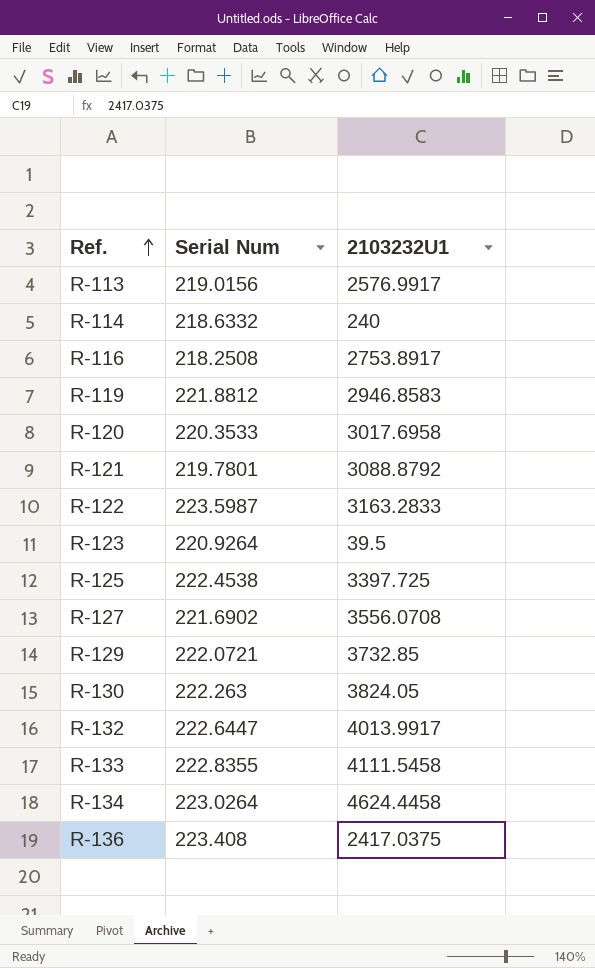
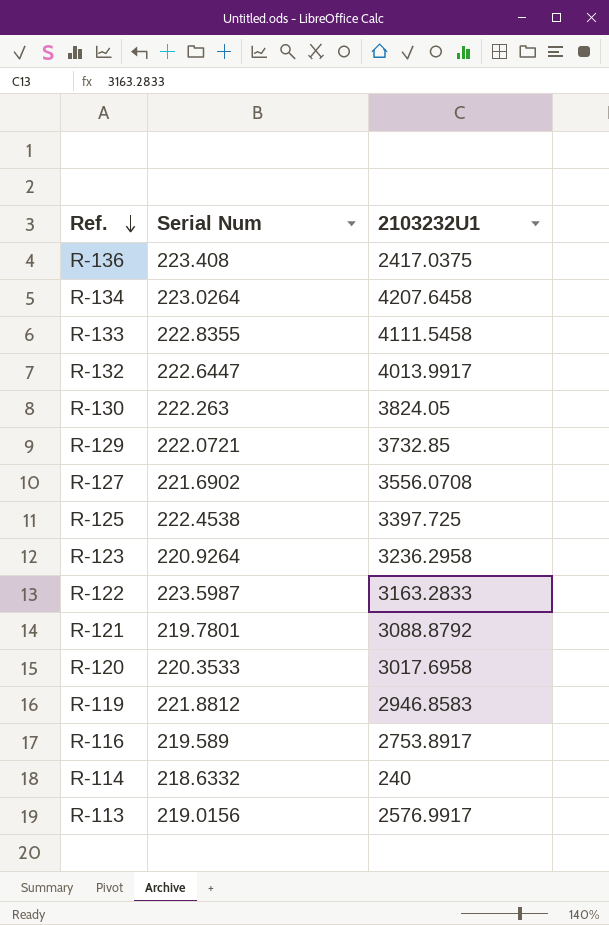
row order: Ref. ascending -> Ref. descending
R-134 | 2103232U1: 4624.4458 -> 4207.6458
R-123 | 2103232U1: 39.5 -> 3236.2958
R-116 | Serial Num: 218.2508 -> 219.589

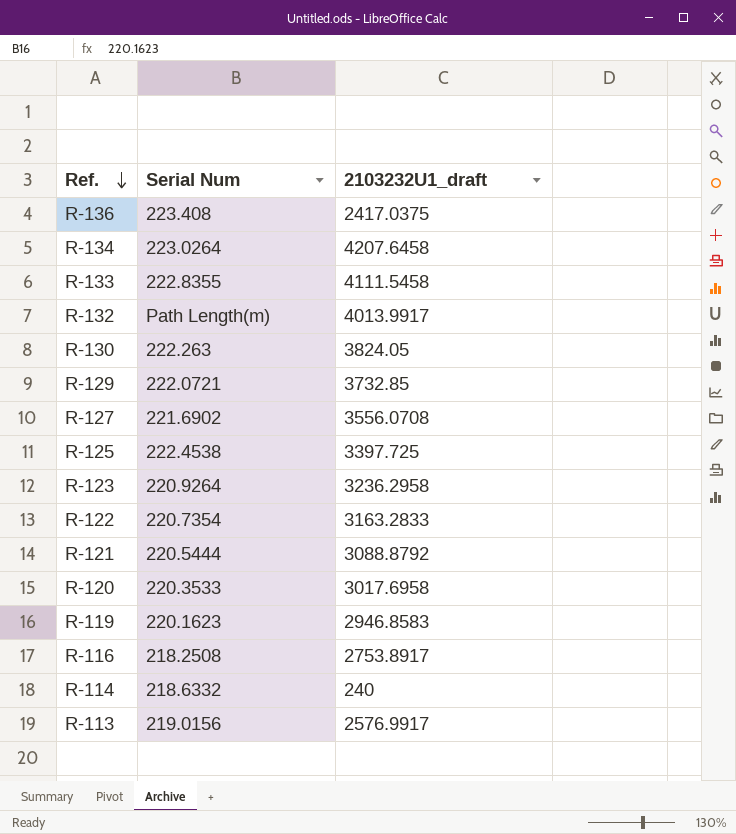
column name: 2103232U1 -> 2103232U1_draft
R-132 | Serial Num: 222.6447 -> Path Length(m)
R-122 | Serial Num: 223.5987 -> 220.7354
R-121 | Serial Num: 219.7801 -> 220.5444
R-119 | Serial Num: 221.8812 -> 220.1623
R-116 | Serial Num: 219.589 -> 218.2508

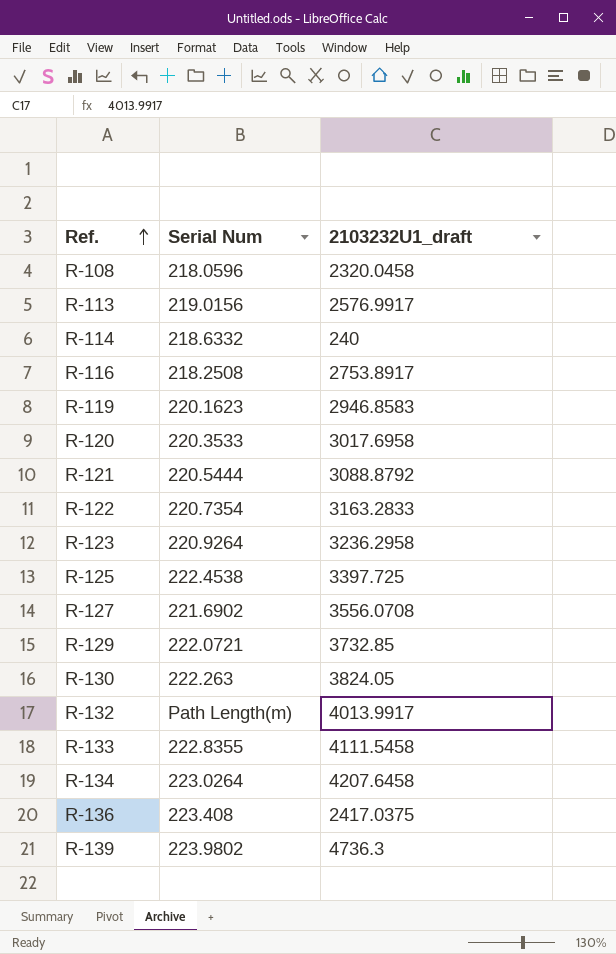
row order: Ref. descending -> Ref. ascending
row R-108: none -> 218.0596 | 2320.0458
row R-139: none -> 223.9802 | 4736.3

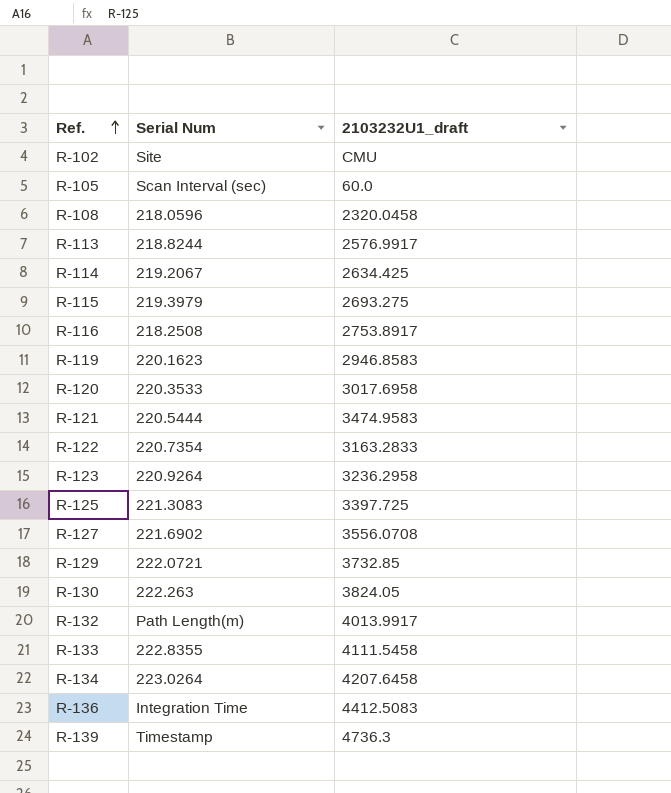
row R-102: none -> Site | CMU
row R-105: none -> Scan Interval (sec) | 60.0
R-113 | Serial Num: 219.0156 -> 218.8244
R-114 | Serial Num: 218.6332 -> 219.2067
R-114 | 2103232U1_draft: 240 -> 2634.425
row R-115: none -> 219.3979 | 2693.275
R-121 | 2103232U1_draft: 3088.8792 -> 3474.9583
R-125 | Serial Num: 222.4538 -> 221.3083
R-136 | Serial Num: 223.408 -> Integration Time
R-136 | 2103232U1_draft: 2417.0375 -> 4412.5083
R-139 | Serial Num: 223.9802 -> Timestamp

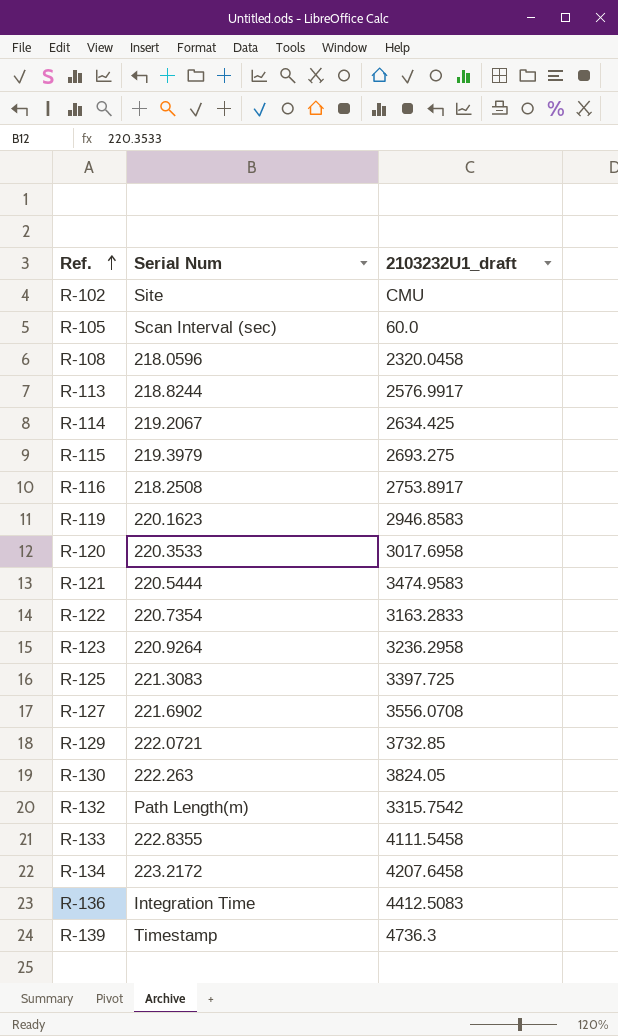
R-132 | 2103232U1_draft: 4013.9917 -> 3315.7542
R-134 | Serial Num: 223.0264 -> 223.2172

